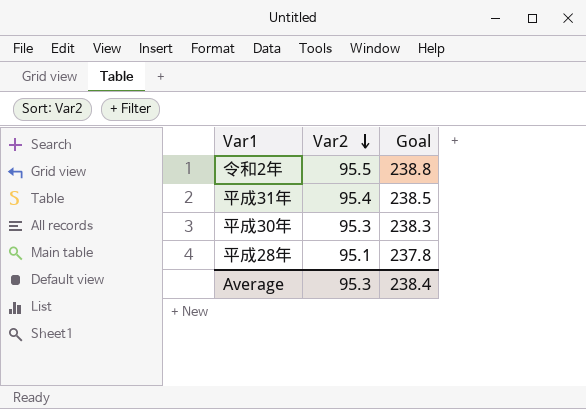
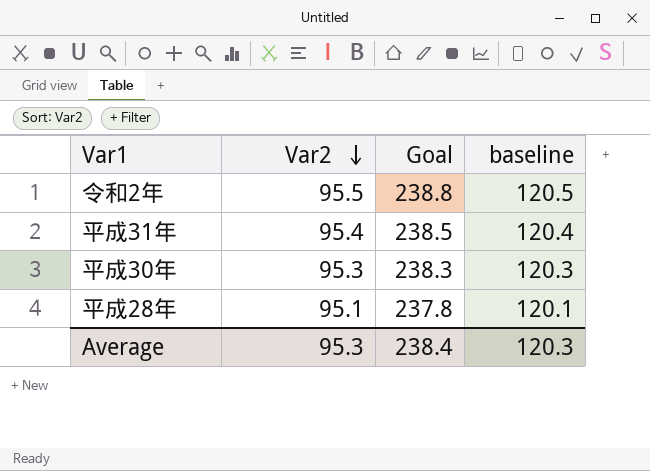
column baseline | formula: none -> [Var2] + 25

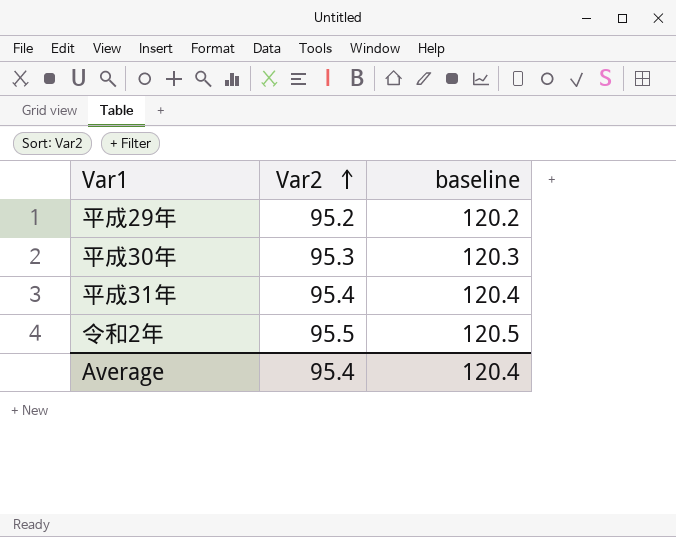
row order: Var2 descending -> Var2 ascending
column Goal | formula: [Var2] * 2.5 -> none
row 平成28年: 95.1 | 237.8 | 120.1 -> none
row 平成29年: none -> 95.2 | 120.2
Average | Var2: 95.3 -> 95.4
Average | baseline: 120.3 -> 120.4

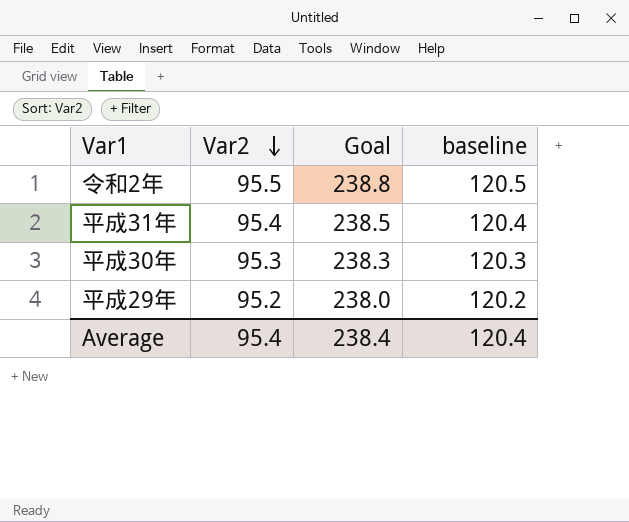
row order: Var2 ascending -> Var2 descending
column Goal | formula: none -> [Var2] * 2.5

